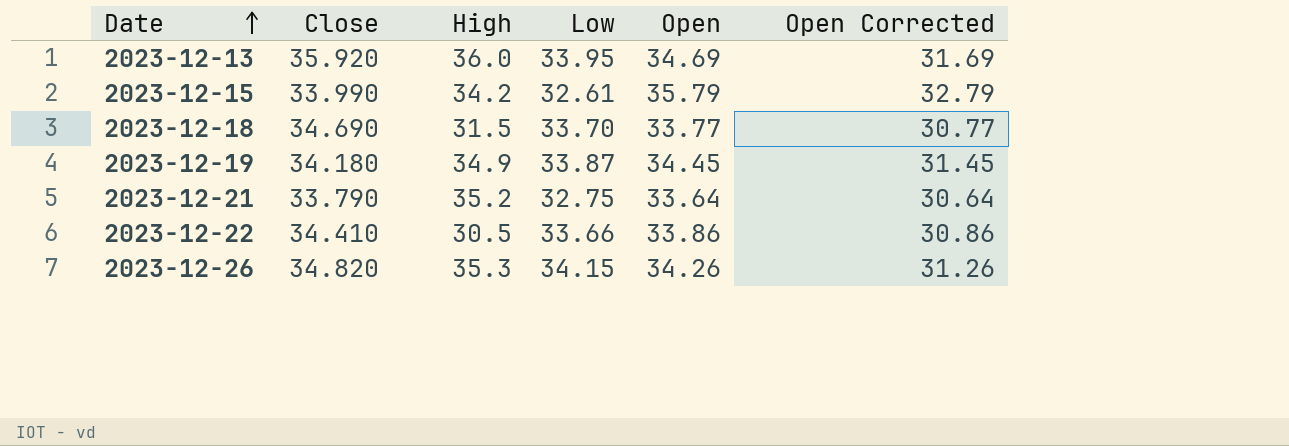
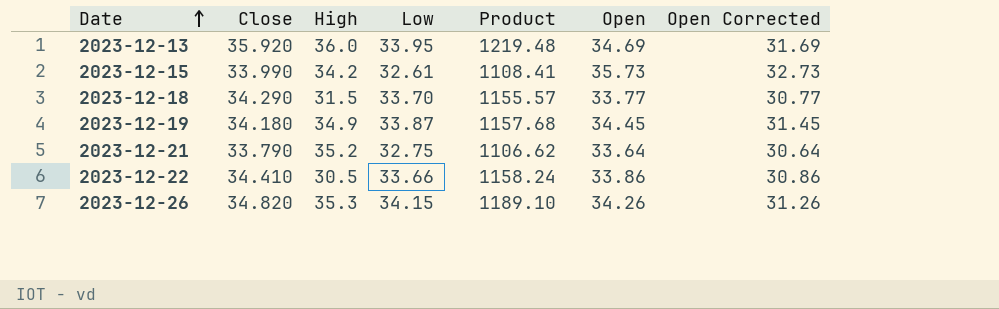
column Product | formula: none -> [Close] * [Low]
2023-12-15 | Open: 35.79 -> 35.73
2023-12-15 | Open Corrected: 32.79 -> 32.73
2023-12-18 | Close: 34.690 -> 34.290

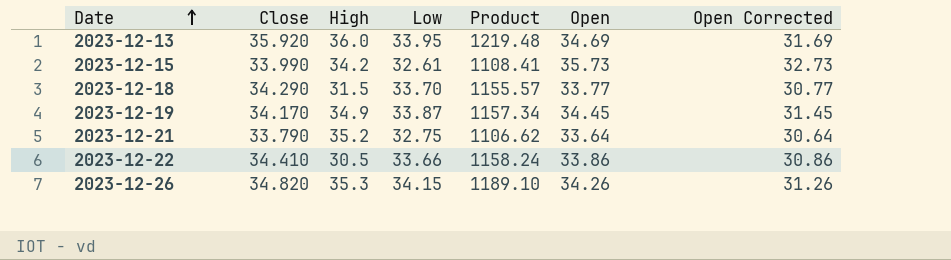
2023-12-19 | Close: 34.180 -> 34.170
2023-12-19 | Product: 1157.68 -> 1157.34

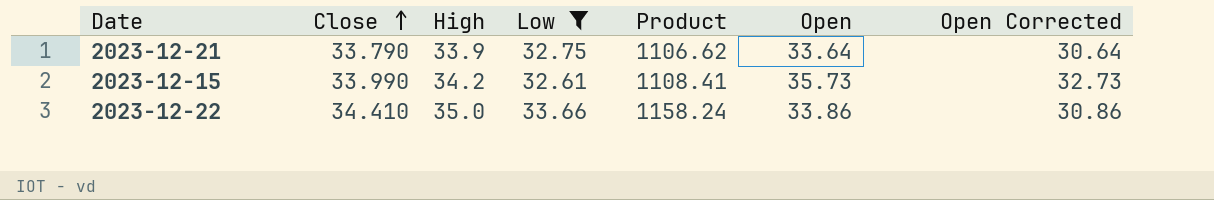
filter: none -> Low <= 33.66
row order: Date ascending -> Close ascending
2023-12-21 | High: 35.2 -> 33.9
2023-12-22 | High: 30.5 -> 35.0

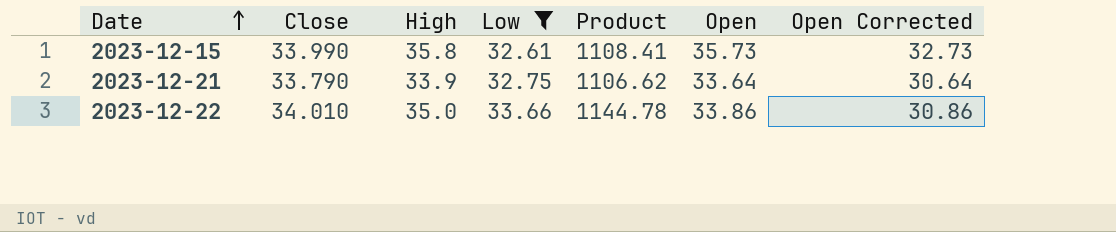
row order: Close ascending -> Date ascending
2023-12-15 | High: 34.2 -> 35.8
2023-12-22 | Close: 34.410 -> 34.010
2023-12-22 | Product: 1158.24 -> 1144.78

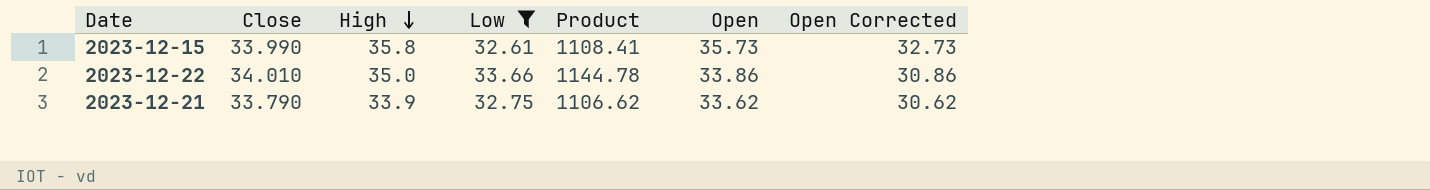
row order: Date ascending -> High descending
2023-12-21 | Open: 33.64 -> 33.62
2023-12-21 | Open Corrected: 30.64 -> 30.62

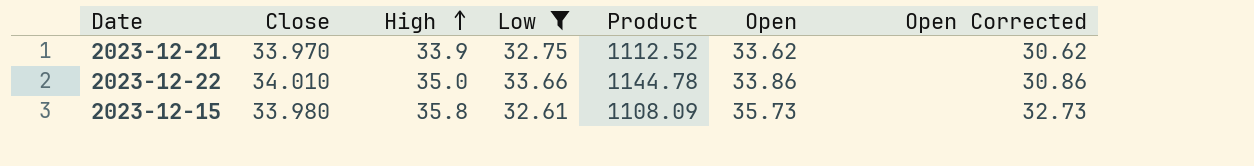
row order: High descending -> High ascending
2023-12-21 | Close: 33.790 -> 33.970
2023-12-21 | Product: 1106.62 -> 1112.52
2023-12-15 | Close: 33.990 -> 33.980
2023-12-15 | Product: 1108.41 -> 1108.09

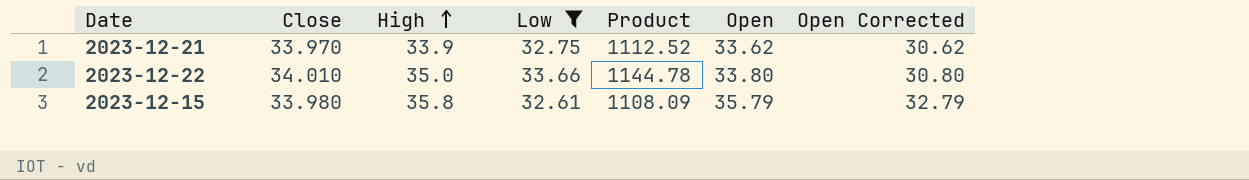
2023-12-22 | Open: 33.86 -> 33.80
2023-12-22 | Open Corrected: 30.86 -> 30.80
2023-12-15 | Open: 35.73 -> 35.79
2023-12-15 | Open Corrected: 32.73 -> 32.79

